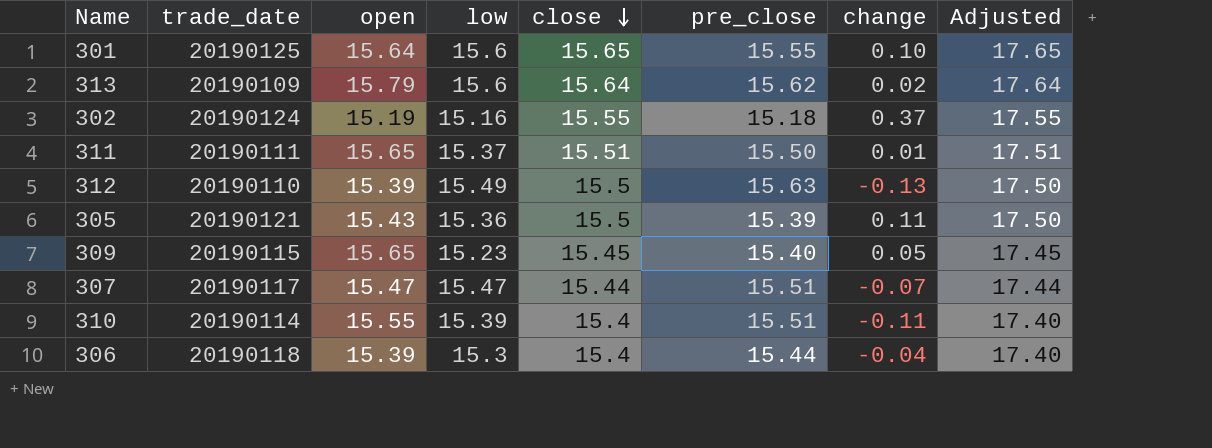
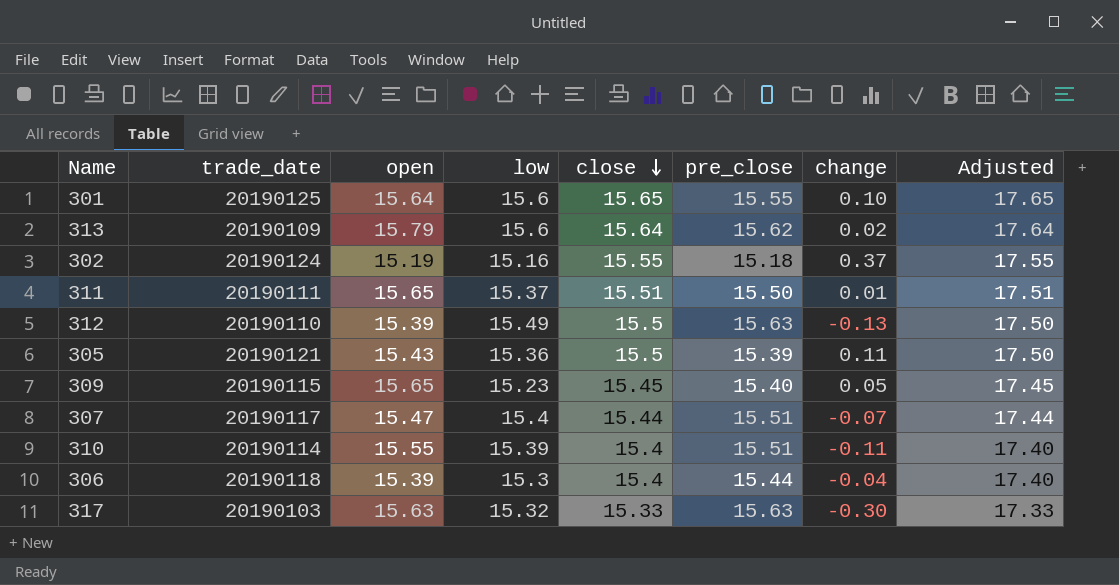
307 | low: 15.47 -> 15.4
row 317: none -> 20190103 | 15.63 | 15.32 | 15.33 | 15.63 | -0.30 | 17.33

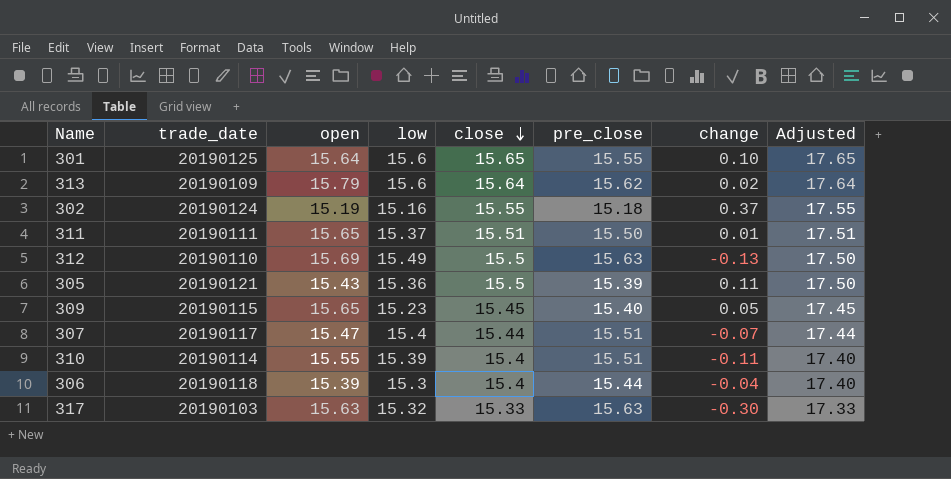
312 | open: 15.39 -> 15.69

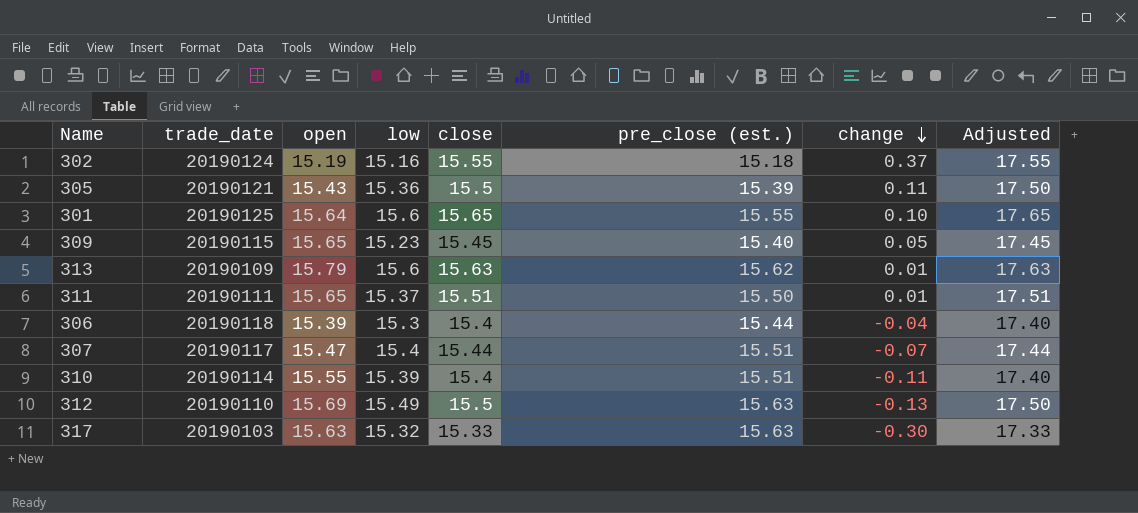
row order: close descending -> change descending
column name: pre_close -> pre_close (est.)
313 | close: 15.64 -> 15.63
313 | change: 0.02 -> 0.01
313 | Adjusted: 17.64 -> 17.63

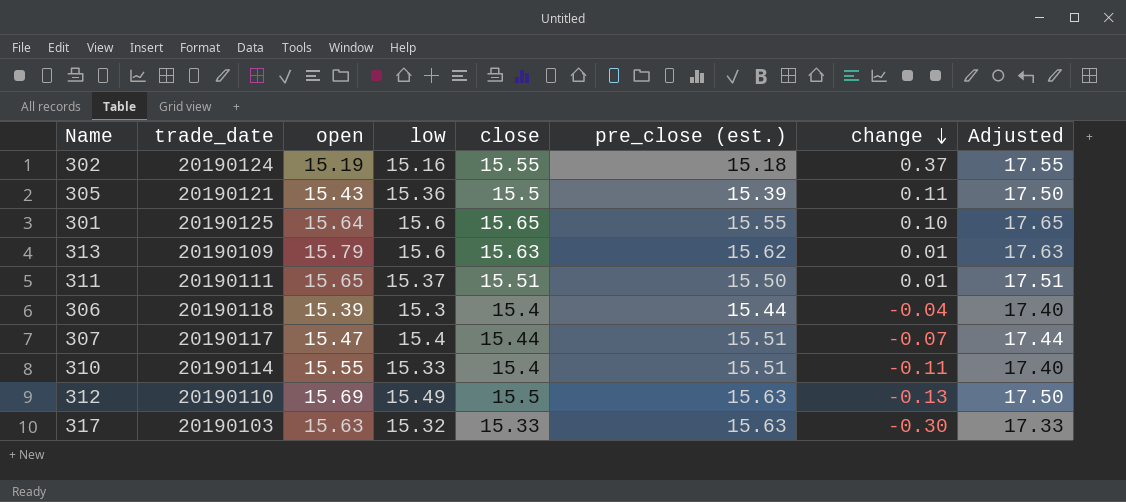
row 309: 20190115 | 15.65 | 15.23 | 15.45 | 15.40 | 0.05 | 17.45 -> none
310 | low: 15.39 -> 15.33

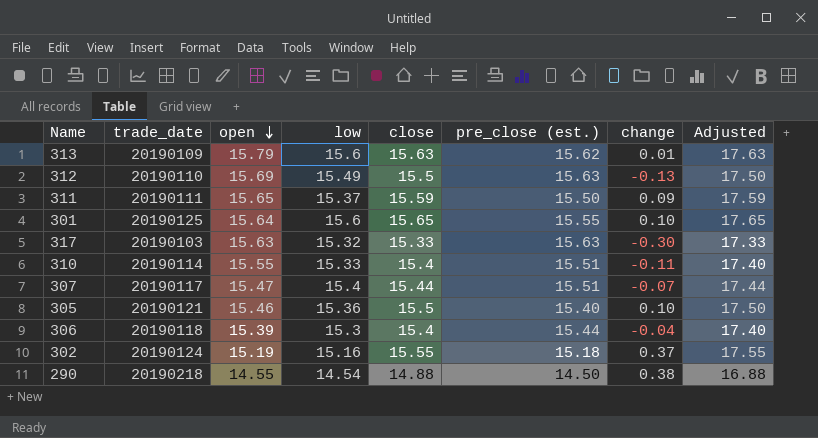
row order: change descending -> open descending
311 | close: 15.51 -> 15.59
311 | change: 0.01 -> 0.09
311 | Adjusted: 17.51 -> 17.59
305 | open: 15.43 -> 15.46
305 | pre_close (est.): 15.39 -> 15.40
305 | change: 0.11 -> 0.10
row 290: none -> 20190218 | 14.55 | 14.54 | 14.88 | 14.50 | 0.38 | 16.88

